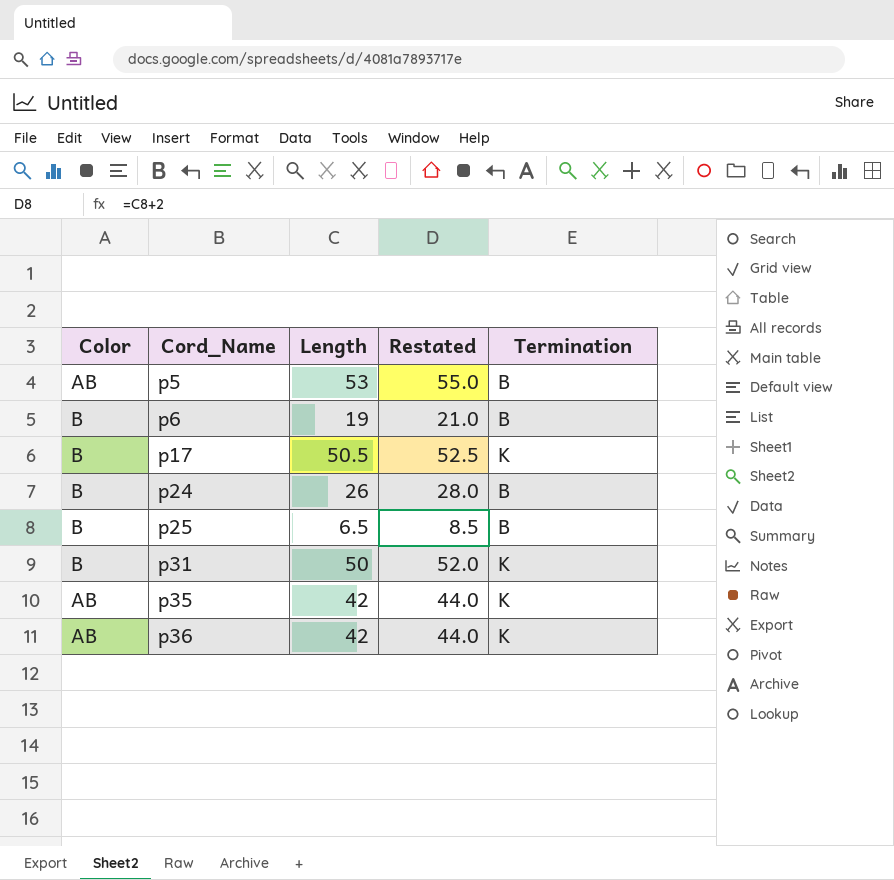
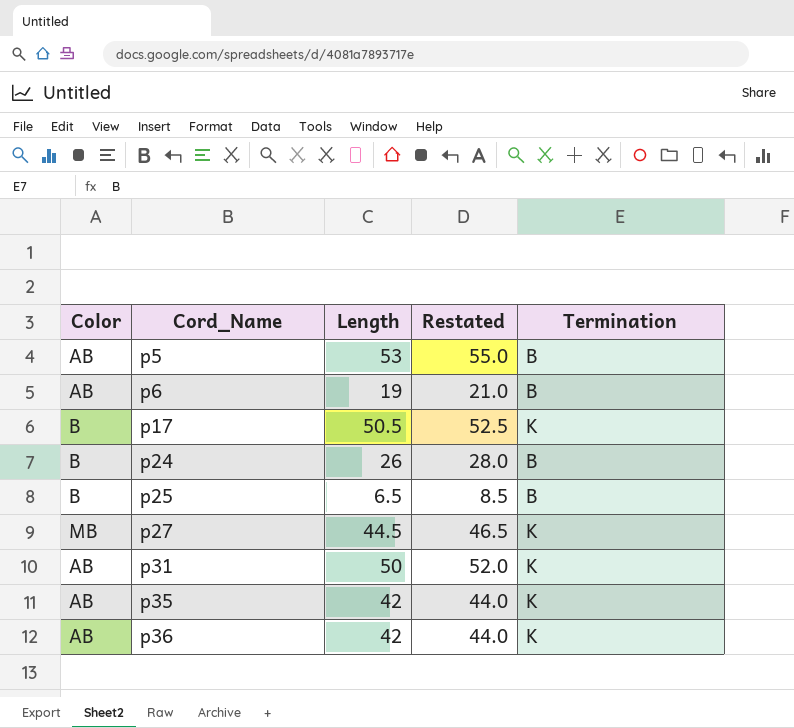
p6 | Color: B -> AB
row p27: none -> MB | 44.5 | 46.5 | K
p31 | Color: B -> AB

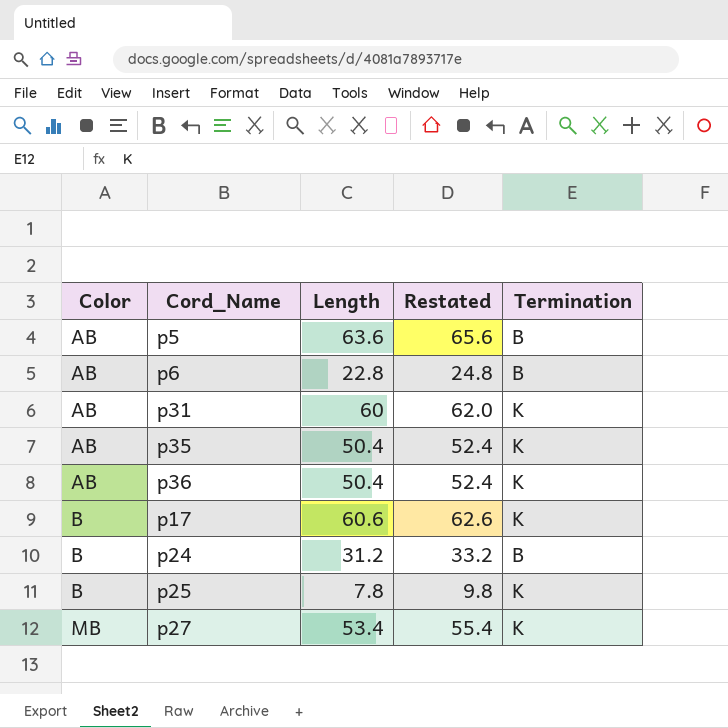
row order: Cord_Name ascending -> Color ascending
p5 | Length: 53 -> 63.6
p5 | Restated: 55.0 -> 65.6
p6 | Length: 19 -> 22.8
p6 | Restated: 21.0 -> 24.8
p31 | Length: 50 -> 60
p31 | Restated: 52.0 -> 62.0
p35 | Length: 42 -> 50.4
p35 | Restated: 44.0 -> 52.4
p36 | Length: 42 -> 50.4
p36 | Restated: 44.0 -> 52.4
p17 | Length: 50.5 -> 60.6
p17 | Restated: 52.5 -> 62.6
p24 | Length: 26 -> 31.2
p24 | Restated: 28.0 -> 33.2
p25 | Length: 6.5 -> 7.8
p25 | Restated: 8.5 -> 9.8
p25 | Termination: B -> K
p27 | Length: 44.5 -> 53.4
p27 | Restated: 46.5 -> 55.4

